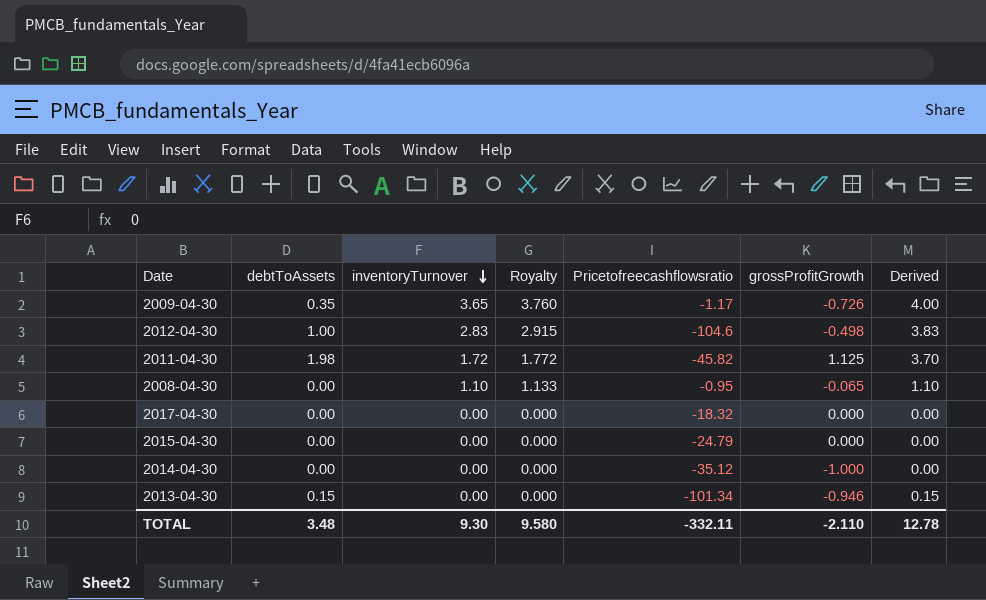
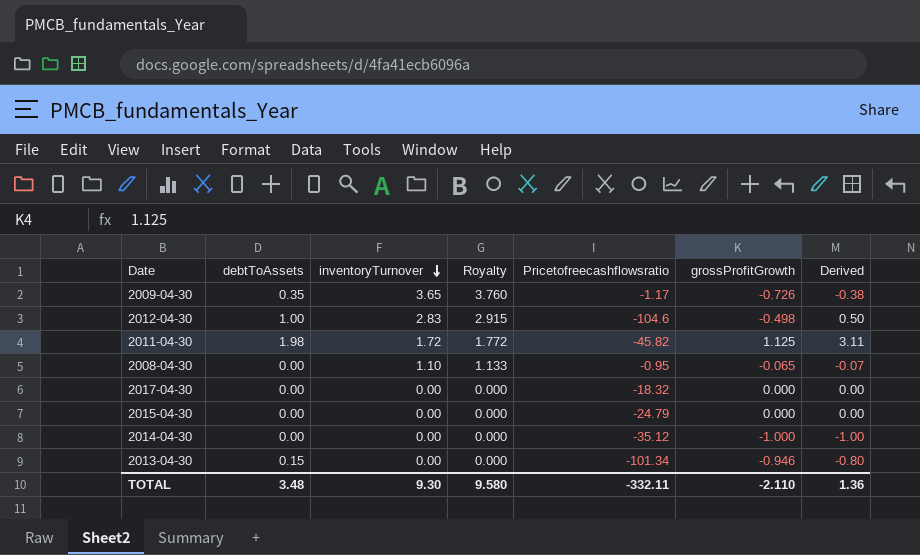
column Derived | formula: [debtToAssets] + [inventoryTurnover] -> [debtToAssets] + [grossProfitGrowth]
TOTAL | Derived: 12.78 -> 1.36

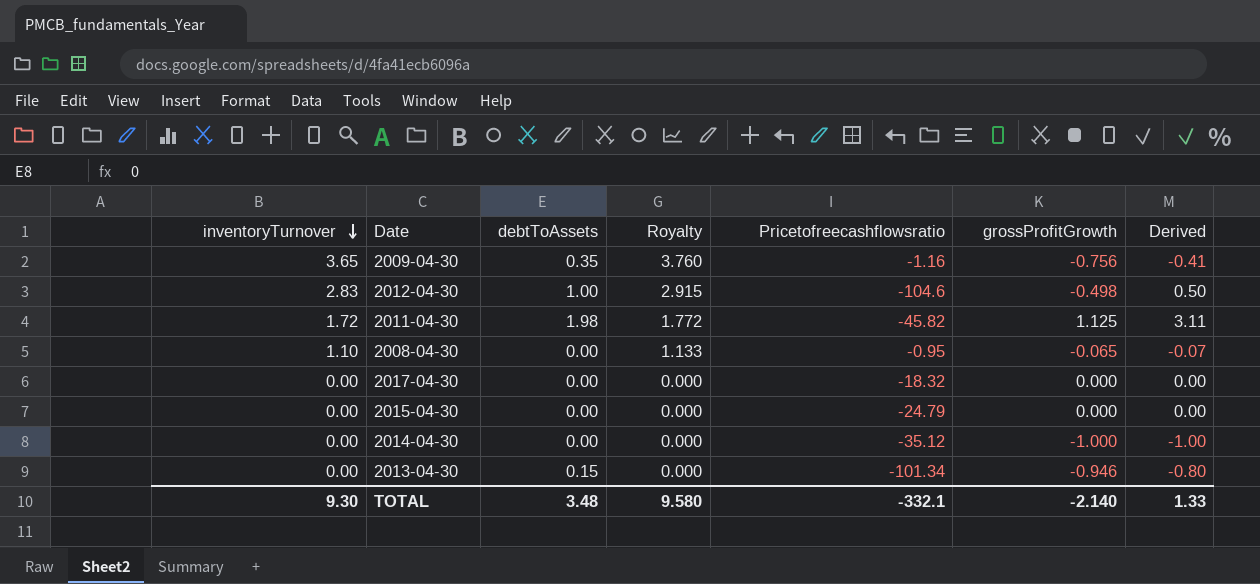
column inventoryTurnover | position: 3 -> 1
2009-04-30 | Pricetofreecashflowsratio: -1.17 -> -1.16
2009-04-30 | grossProfitGrowth: -0.726 -> -0.756
2009-04-30 | Derived: -0.38 -> -0.41
TOTAL | Pricetofreecashflowsratio: -332.11 -> -332.1
TOTAL | grossProfitGrowth: -2.110 -> -2.140
TOTAL | Derived: 1.36 -> 1.33

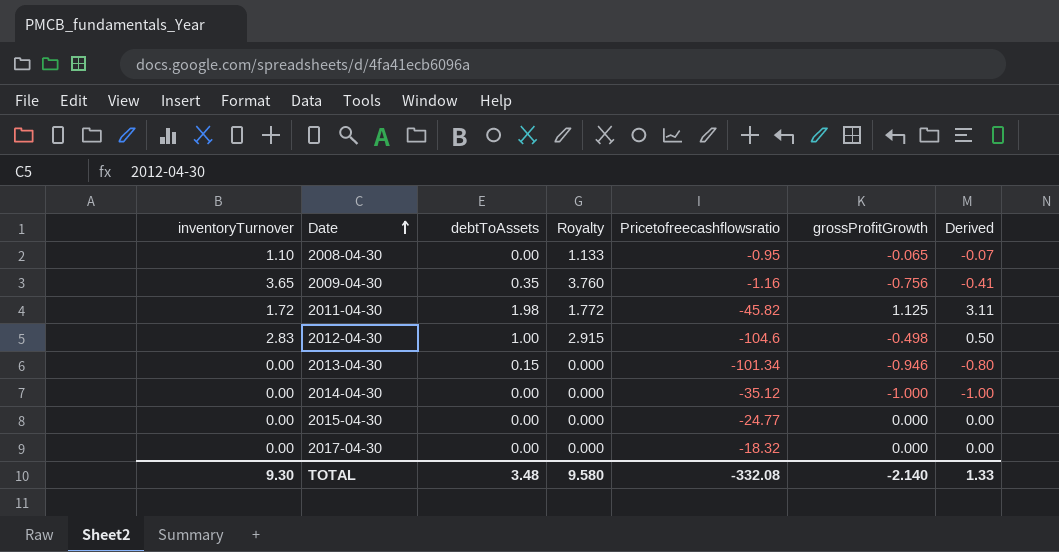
row order: inventoryTurnover descending -> Date ascending
2015-04-30 | Pricetofreecashflowsratio: -24.79 -> -24.77
TOTAL | Pricetofreecashflowsratio: -332.1 -> -332.08

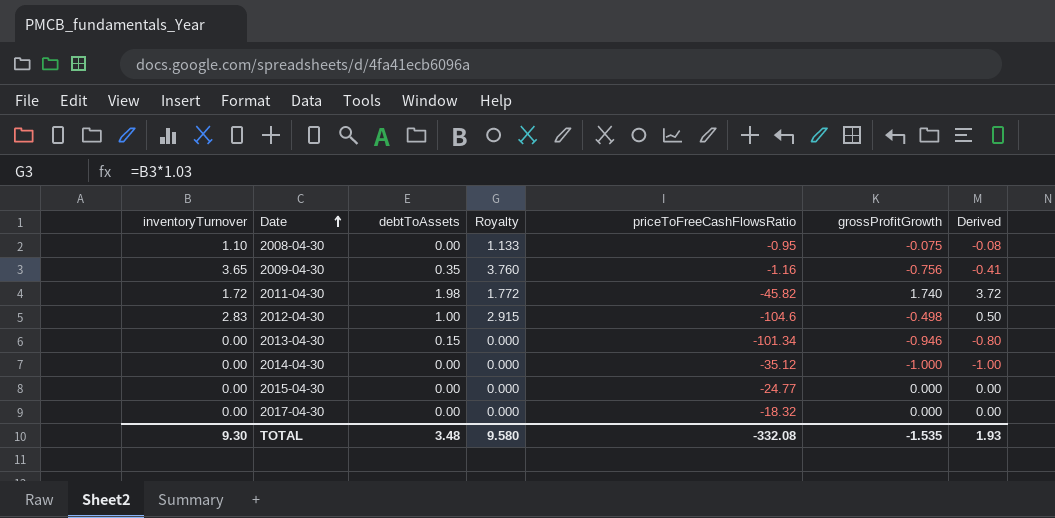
column name: Pricetofreecashflowsratio -> priceToFreeCashFlowsRatio
2008-04-30 | grossProfitGrowth: -0.065 -> -0.075
2008-04-30 | Derived: -0.07 -> -0.08
2011-04-30 | grossProfitGrowth: 1.125 -> 1.740
2011-04-30 | Derived: 3.11 -> 3.72
TOTAL | grossProfitGrowth: -2.140 -> -1.535
TOTAL | Derived: 1.33 -> 1.93

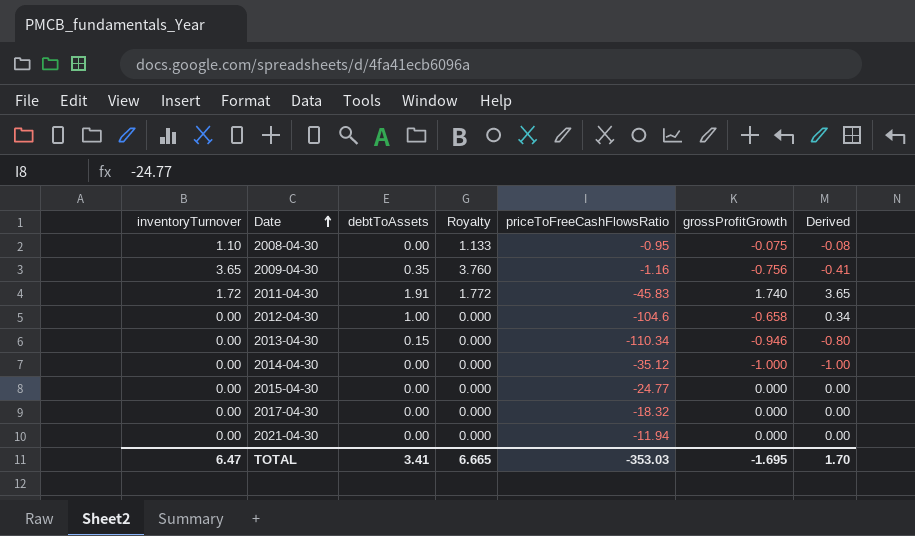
2011-04-30 | debtToAssets: 1.98 -> 1.91
2011-04-30 | priceToFreeCashFlowsRatio: -45.82 -> -45.83
2011-04-30 | Derived: 3.72 -> 3.65
2012-04-30 | inventoryTurnover: 2.83 -> 0.00
2012-04-30 | Royalty: 2.915 -> 0.000
2012-04-30 | grossProfitGrowth: -0.498 -> -0.658
2012-04-30 | Derived: 0.50 -> 0.34
2013-04-30 | priceToFreeCashFlowsRatio: -101.34 -> -110.34
row 2021-04-30: none -> 0.00 | 0.00 | 0.000 | -11.94 | 0.000 | 0.00
TOTAL | inventoryTurnover: 9.30 -> 6.47
TOTAL | debtToAssets: 3.48 -> 3.41
TOTAL | Royalty: 9.580 -> 6.665
TOTAL | priceToFreeCashFlowsRatio: -332.08 -> -353.03
TOTAL | grossProfitGrowth: -1.535 -> -1.695
TOTAL | Derived: 1.93 -> 1.70

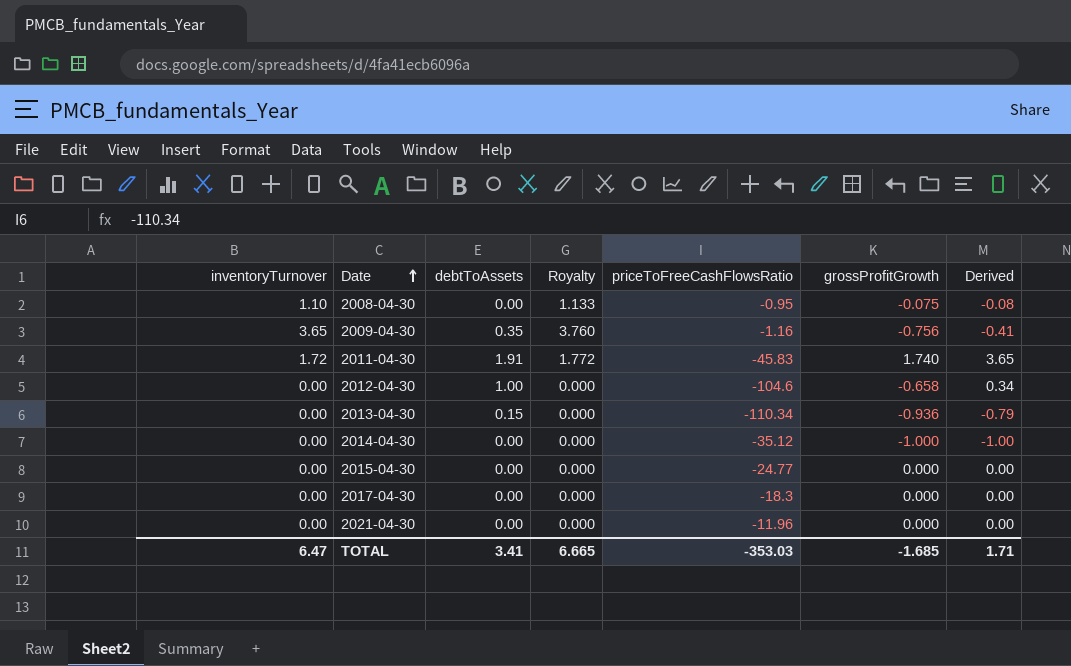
2013-04-30 | grossProfitGrowth: -0.946 -> -0.936
2013-04-30 | Derived: -0.80 -> -0.79
2017-04-30 | priceToFreeCashFlowsRatio: -18.32 -> -18.3
2021-04-30 | priceToFreeCashFlowsRatio: -11.94 -> -11.96
TOTAL | grossProfitGrowth: -1.695 -> -1.685
TOTAL | Derived: 1.70 -> 1.71

